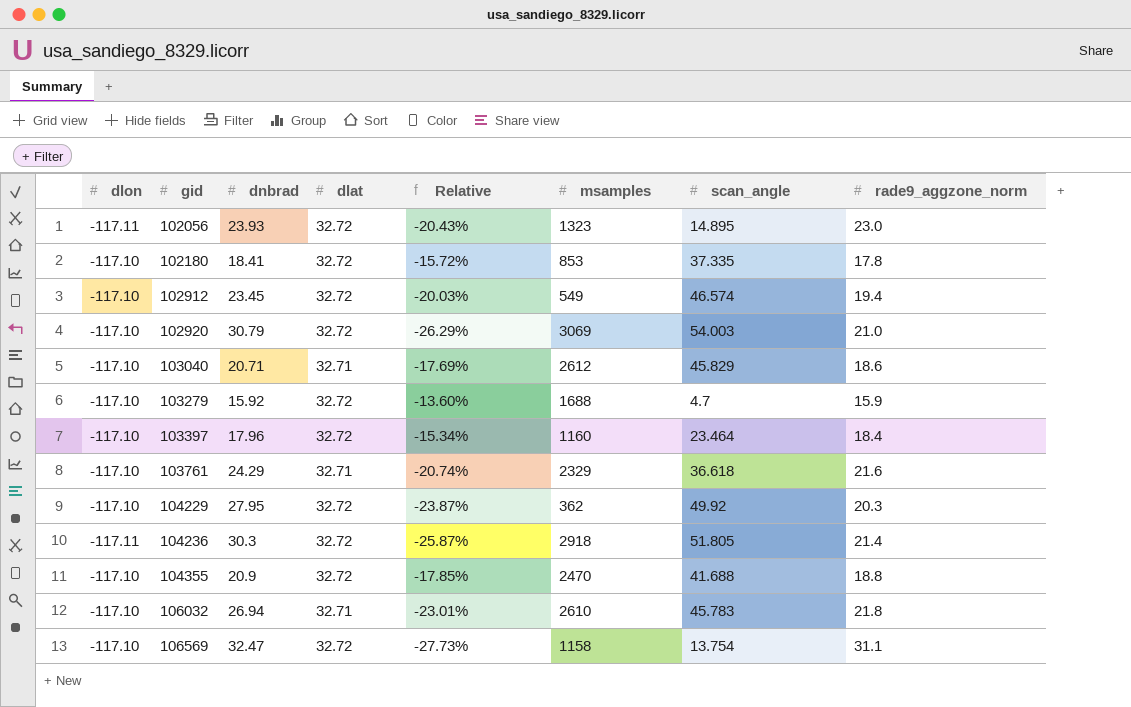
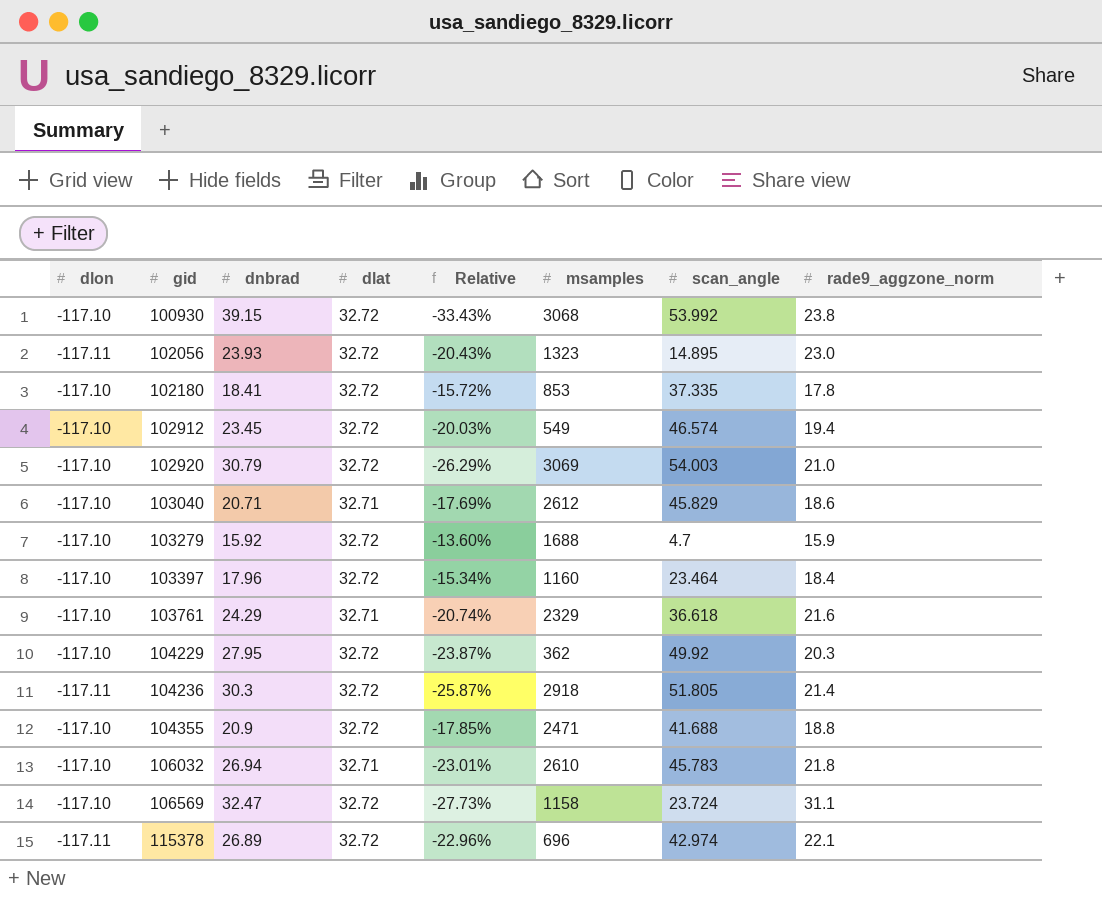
row 100930: none -> -117.10 | 39.15 | 32.72 | -33.43% | 3068 | 53.992 | 23.8
104355 | msamples: 2470 -> 2471
106569 | scan_angle: 13.754 -> 23.724
row 115378: none -> -117.11 | 26.89 | 32.72 | -22.96% | 696 | 42.974 | 22.1

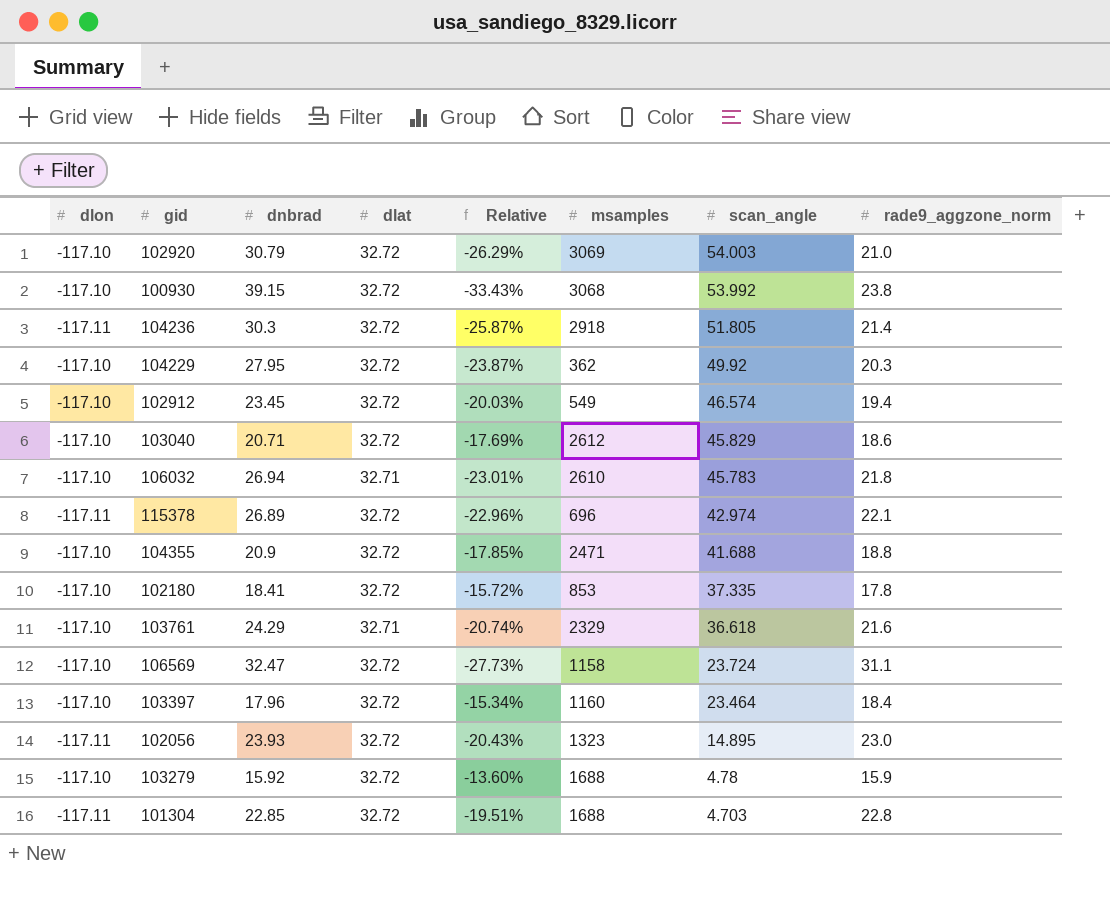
row order: gid ascending -> scan_angle descending
103040 | dlat: 32.71 -> 32.72
103279 | scan_angle: 4.7 -> 4.78
row 101304: none -> -117.11 | 22.85 | 32.72 | -19.51% | 1688 | 4.703 | 22.8

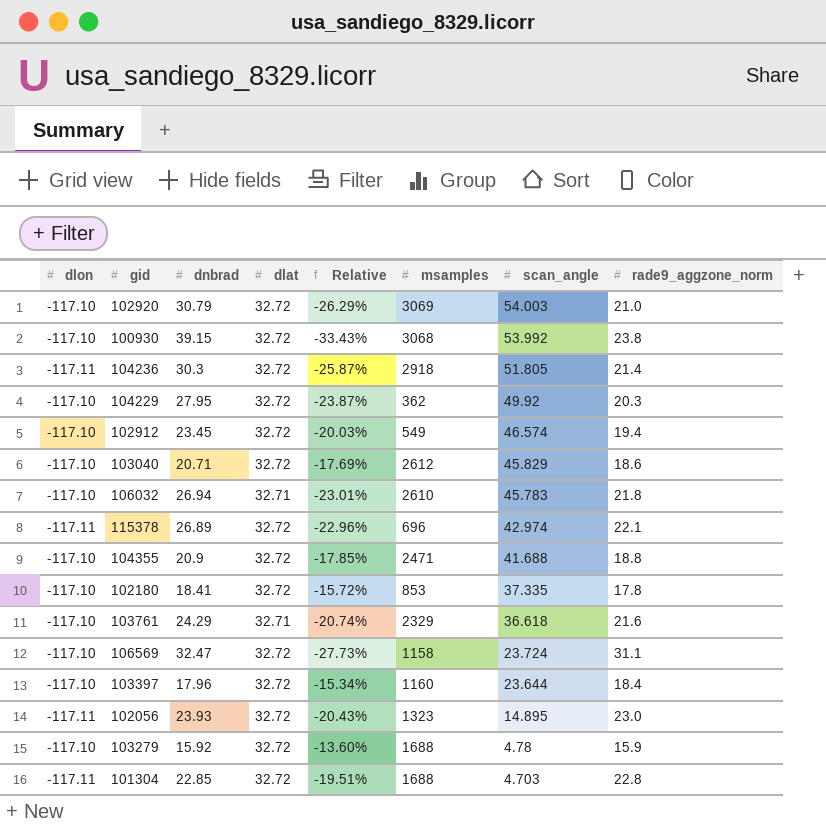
103397 | scan_angle: 23.464 -> 23.644

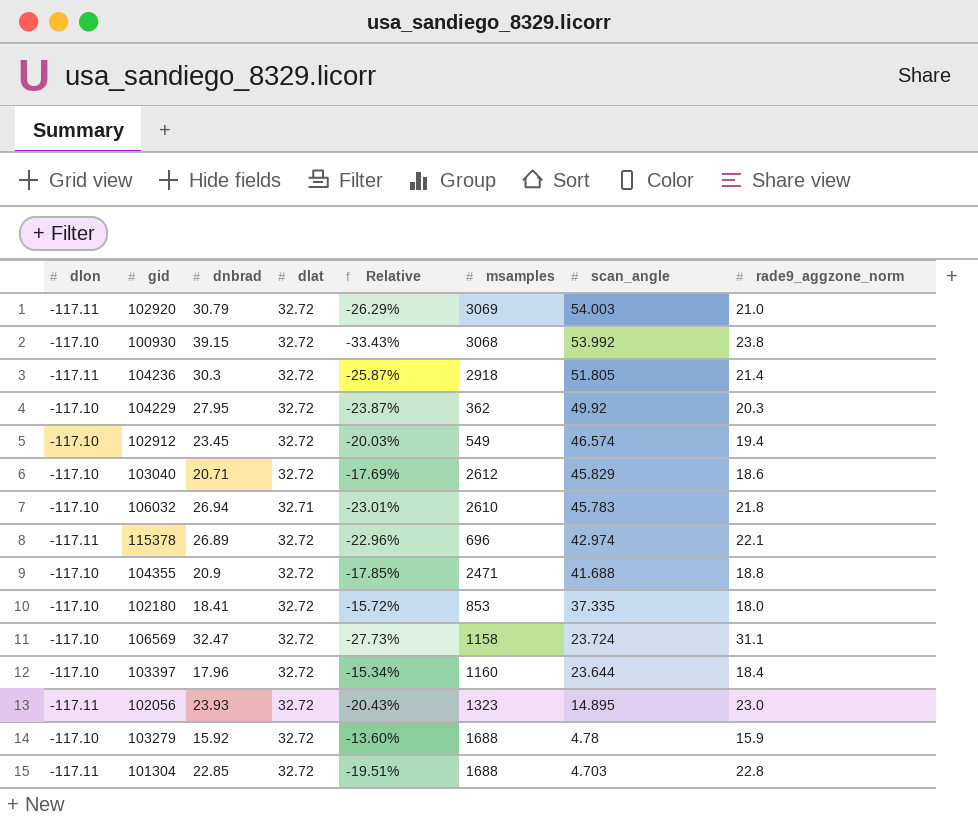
row 103761: -117.10 | 24.29 | 32.71 | -20.74% | 2329 | 36.618 | 21.6 -> none
102920 | dlon: -117.10 -> -117.11
102180 | rade9_aggzone_norm: 17.8 -> 18.0

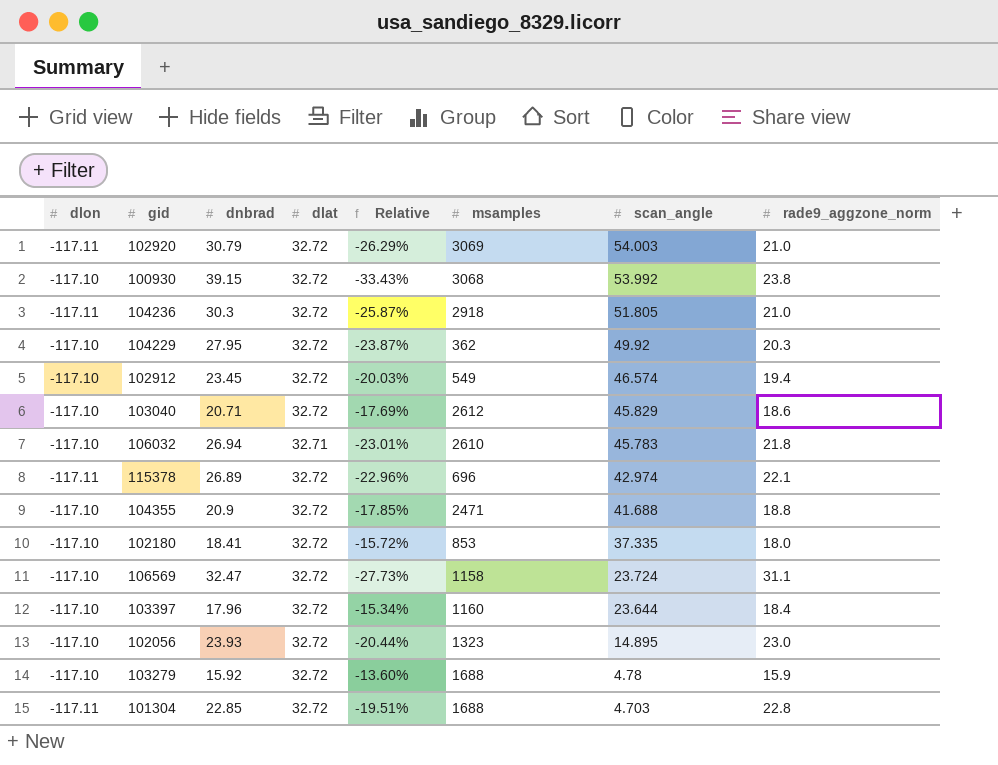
104236 | rade9_aggzone_norm: 21.4 -> 21.0
102056 | dlon: -117.11 -> -117.10
102056 | Relative: -20.43% -> -20.44%

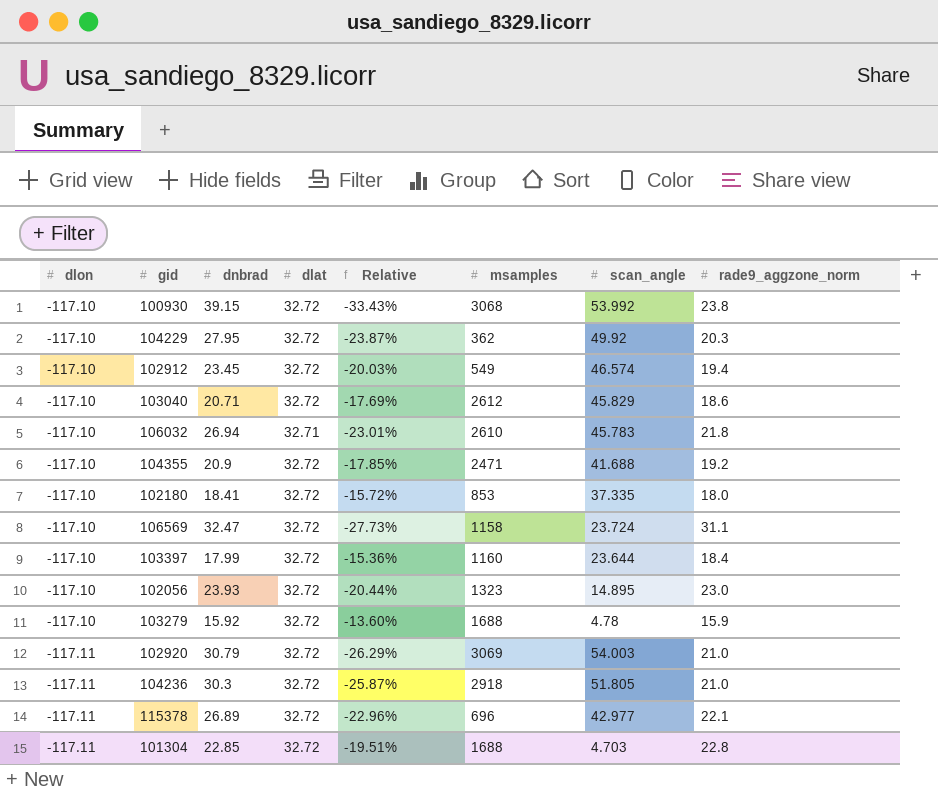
row order: scan_angle descending -> dlon descending
104355 | rade9_aggzone_norm: 18.8 -> 19.2
103397 | dnbrad: 17.96 -> 17.99
103397 | Relative: -15.34% -> -15.36%
115378 | scan_angle: 42.974 -> 42.977

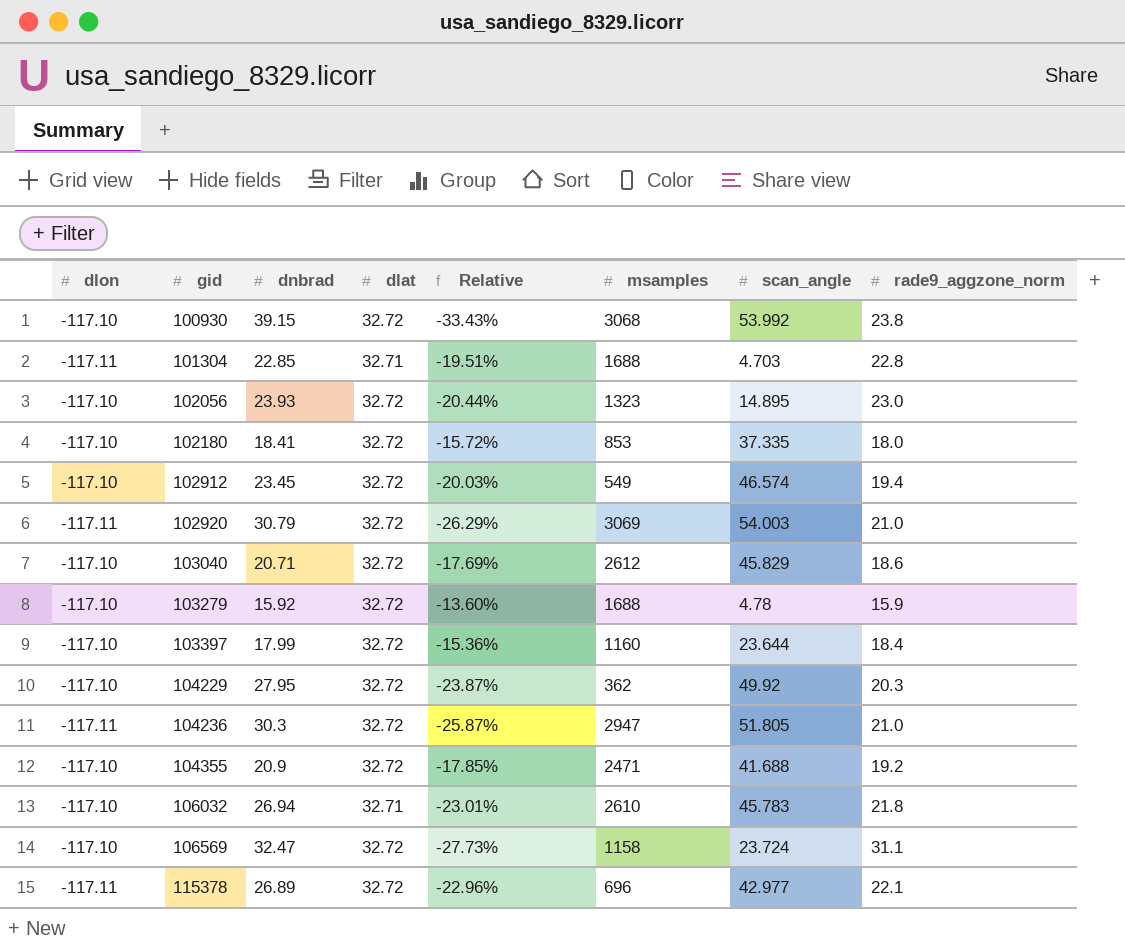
row order: dlon descending -> gid ascending
101304 | dlat: 32.72 -> 32.71
104236 | msamples: 2918 -> 2947

